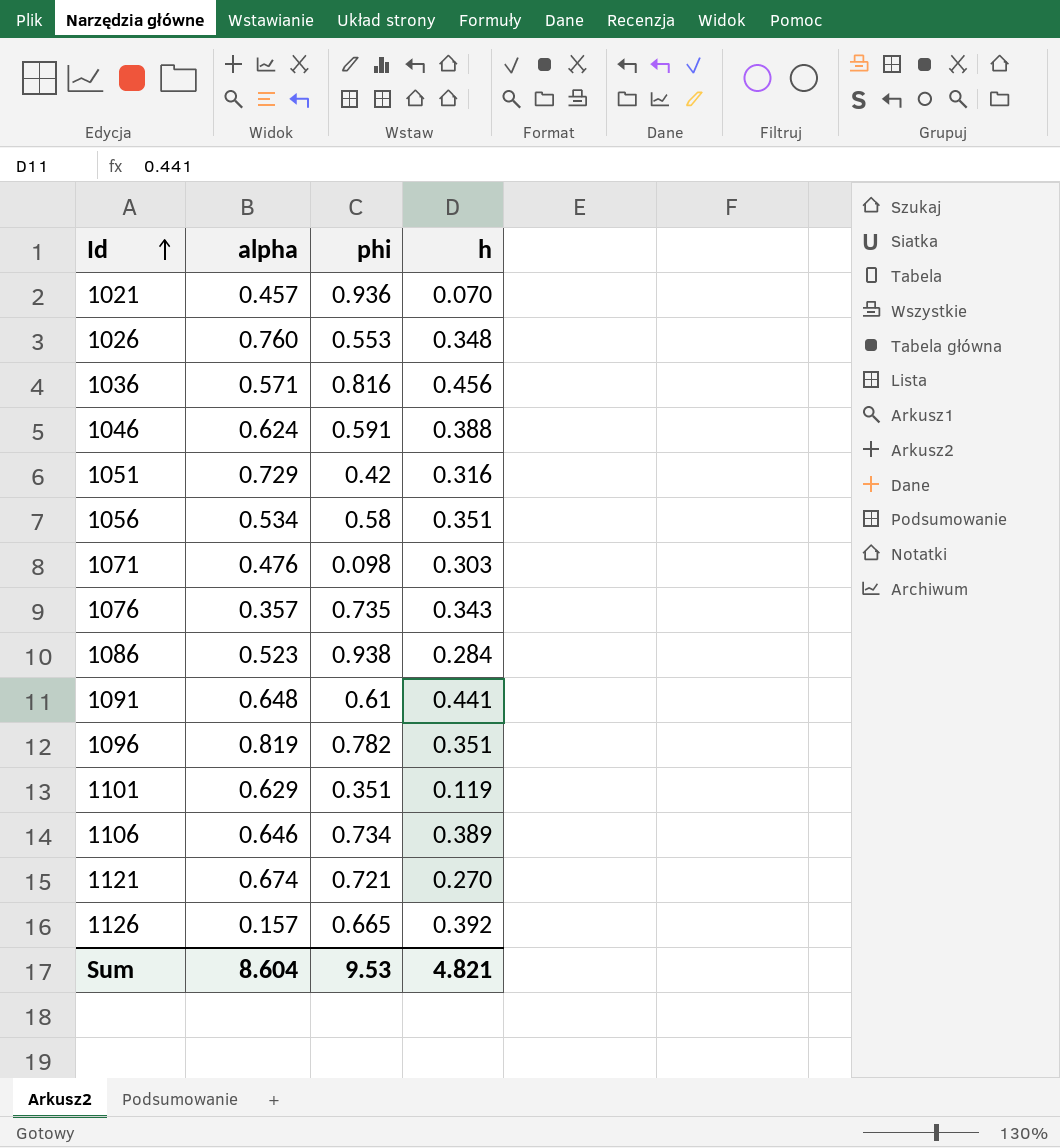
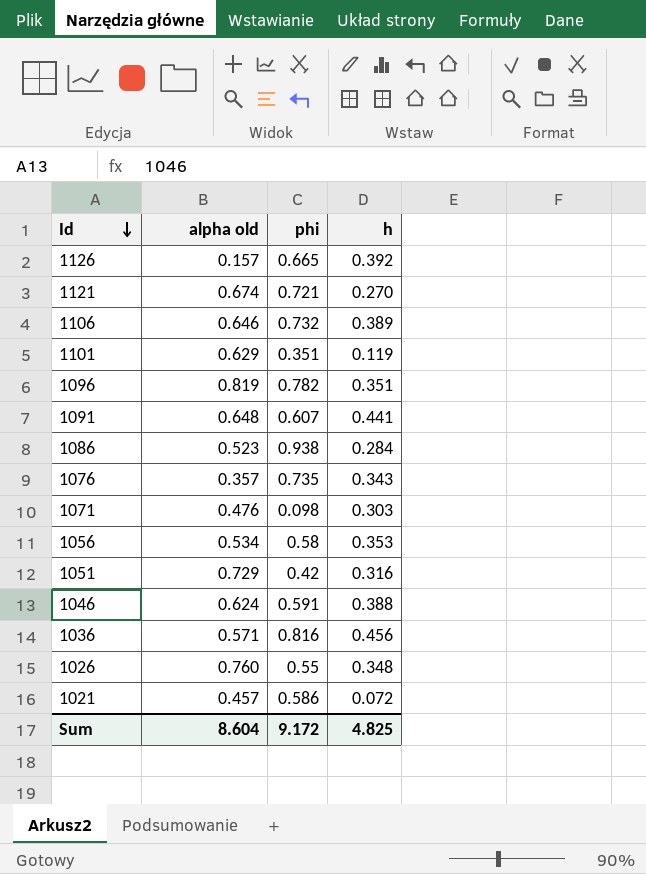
row order: Id ascending -> Id descending
column name: alpha -> alpha old
1106 | phi: 0.734 -> 0.732
1091 | phi: 0.61 -> 0.607
1056 | h: 0.351 -> 0.353
1026 | phi: 0.553 -> 0.55
1021 | phi: 0.936 -> 0.586
1021 | h: 0.070 -> 0.072
Sum | phi: 9.53 -> 9.172
Sum | h: 4.821 -> 4.825

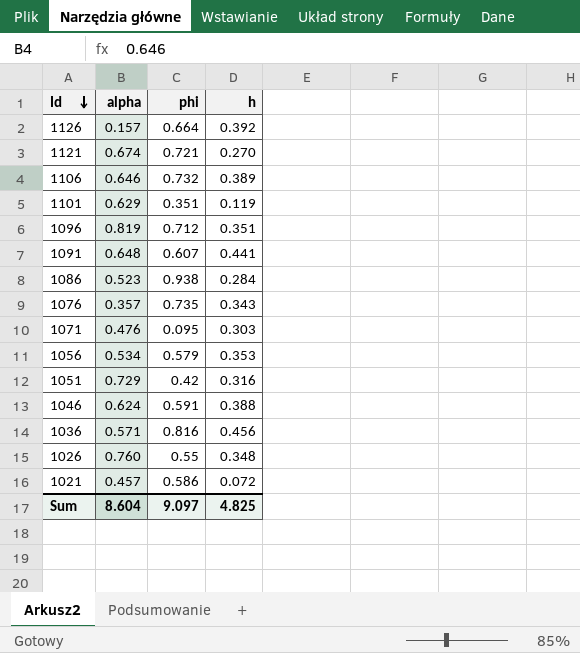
column name: alpha old -> alpha
1126 | phi: 0.665 -> 0.664
1096 | phi: 0.782 -> 0.712
1071 | phi: 0.098 -> 0.095
1056 | phi: 0.58 -> 0.579
Sum | phi: 9.172 -> 9.097

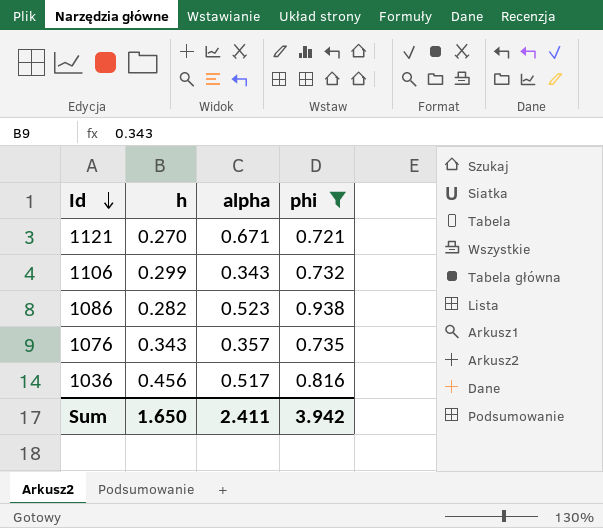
filter: none -> phi >= 0.721
column h | position: 4 -> 2
1121 | alpha: 0.674 -> 0.671
1106 | h: 0.389 -> 0.299
1106 | alpha: 0.646 -> 0.343
1086 | h: 0.284 -> 0.282
1036 | alpha: 0.571 -> 0.517
Sum | h: 4.825 -> 1.650
Sum | alpha: 8.604 -> 2.411
Sum | phi: 9.097 -> 3.942

